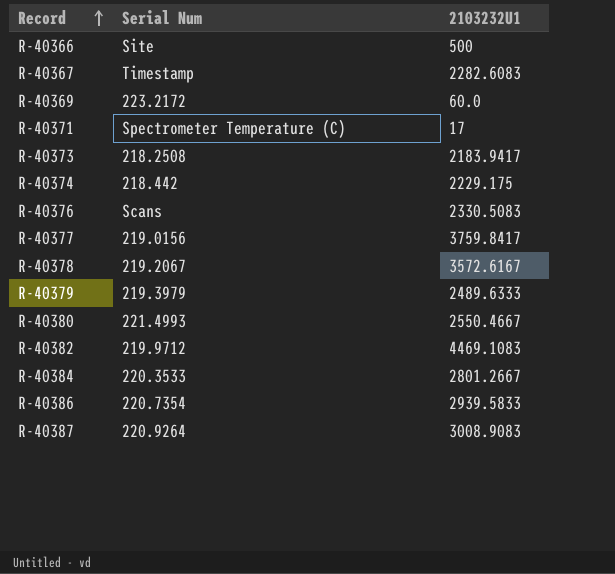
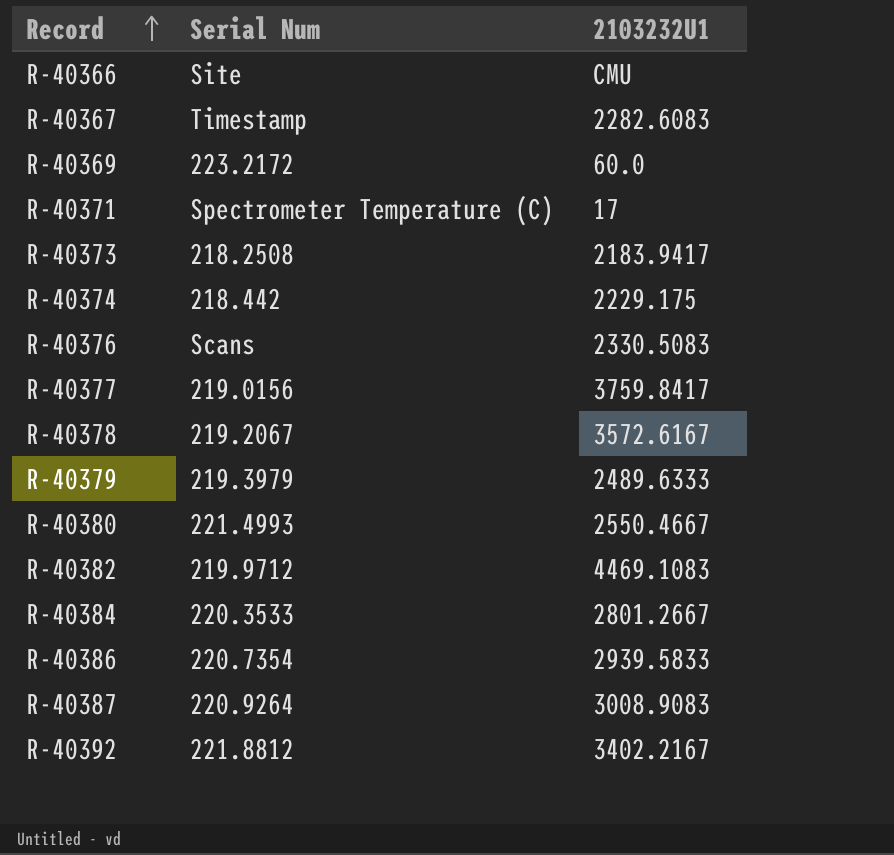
R-40366 | 2103232U1: 500 -> CMU
row R-40392: none -> 221.8812 | 3402.2167

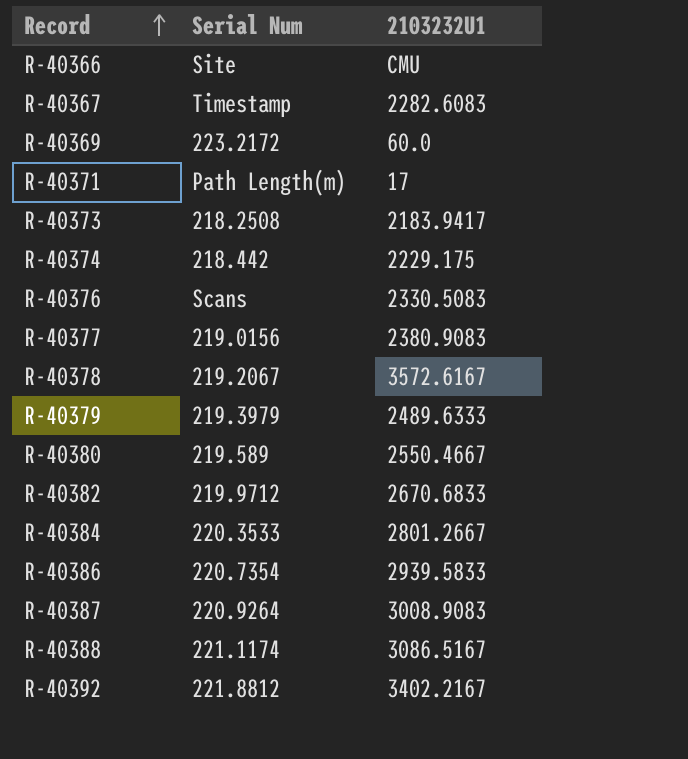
R-40371 | Serial Num: Spectrometer Temperature (C) -> Path Length(m)
R-40377 | 2103232U1: 3759.8417 -> 2380.9083
R-40380 | Serial Num: 221.4993 -> 219.589
R-40382 | 2103232U1: 4469.1083 -> 2670.6833
row R-40388: none -> 221.1174 | 3086.5167

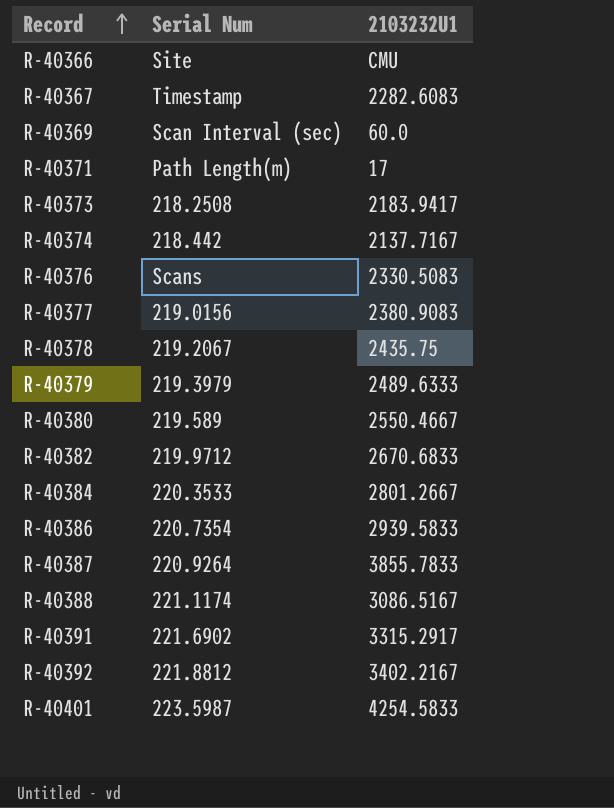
R-40369 | Serial Num: 223.2172 -> Scan Interval (sec)
R-40374 | 2103232U1: 2229.175 -> 2137.7167
R-40378 | 2103232U1: 3572.6167 -> 2435.75
R-40387 | 2103232U1: 3008.9083 -> 3855.7833
row R-40391: none -> 221.6902 | 3315.2917
row R-40401: none -> 223.5987 | 4254.5833

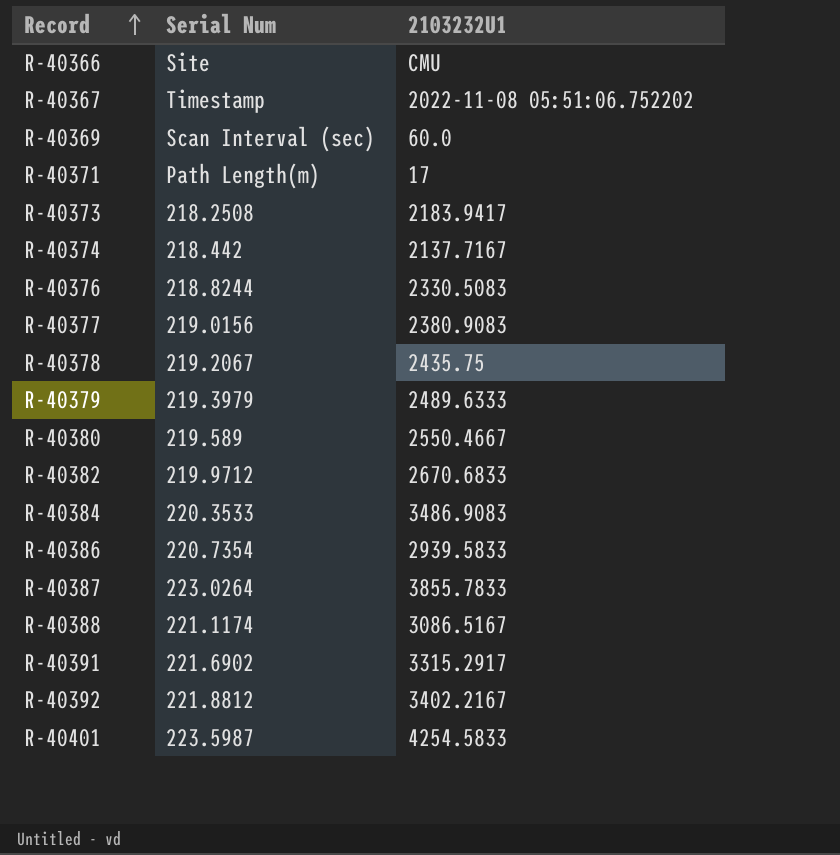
R-40367 | 2103232U1: 2282.6083 -> 2022-11-08 05:51:06.752202
R-40376 | Serial Num: Scans -> 218.8244
R-40384 | 2103232U1: 2801.2667 -> 3486.9083
R-40387 | Serial Num: 220.9264 -> 223.0264

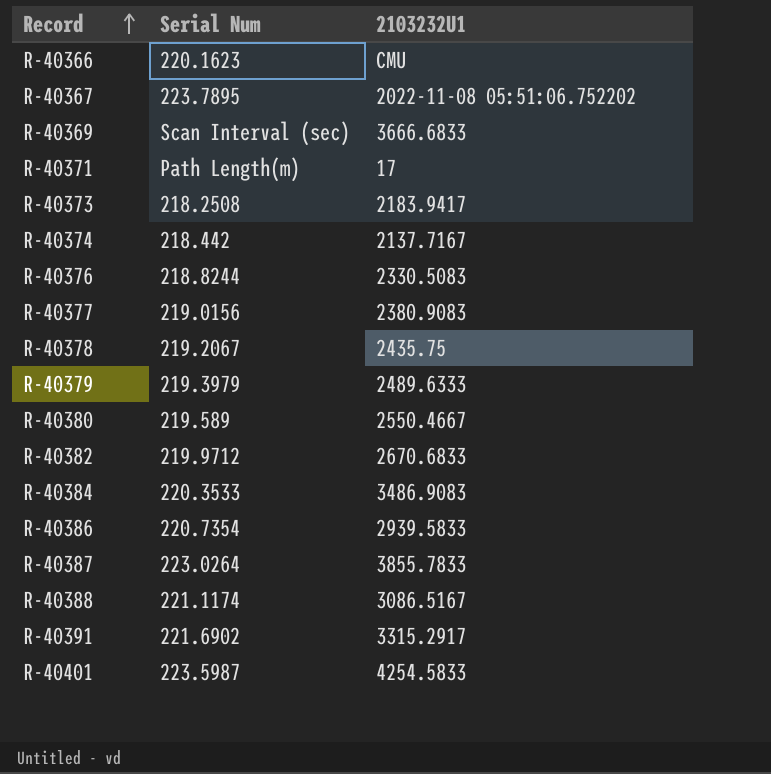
row R-40392: 221.8812 | 3402.2167 -> none
R-40366 | Serial Num: Site -> 220.1623
R-40367 | Serial Num: Timestamp -> 223.7895
R-40369 | 2103232U1: 60.0 -> 3666.6833

